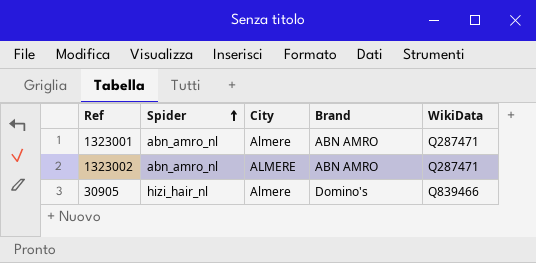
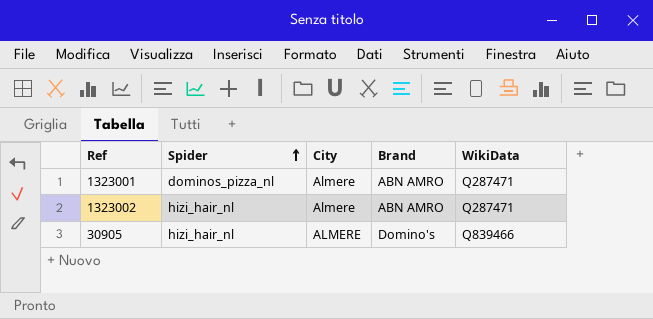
1323001 | Spider: abn_amro_nl -> dominos_pizza_nl
1323002 | Spider: abn_amro_nl -> hizi_hair_nl
1323002 | City: ALMERE -> Almere
30905 | City: Almere -> ALMERE

